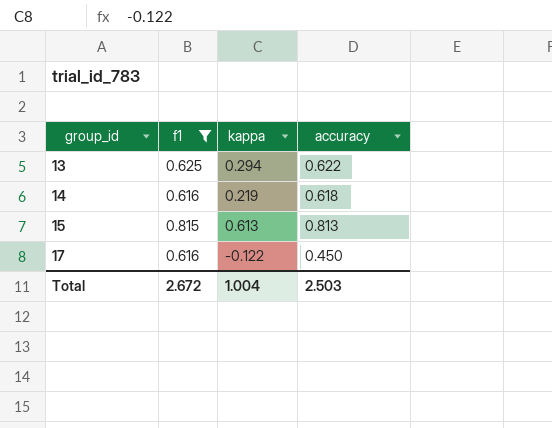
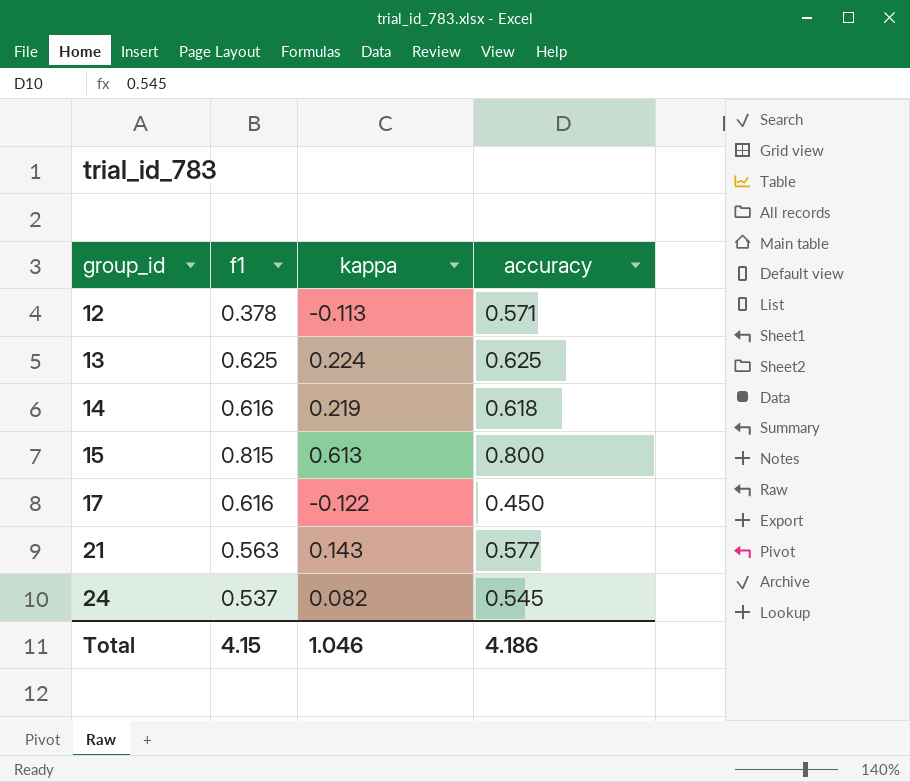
filter: f1 >= 0.616 -> none
13 | kappa: 0.294 -> 0.224
13 | accuracy: 0.622 -> 0.625
15 | accuracy: 0.813 -> 0.800
Total | f1: 2.672 -> 4.15
Total | kappa: 1.004 -> 1.046
Total | accuracy: 2.503 -> 4.186

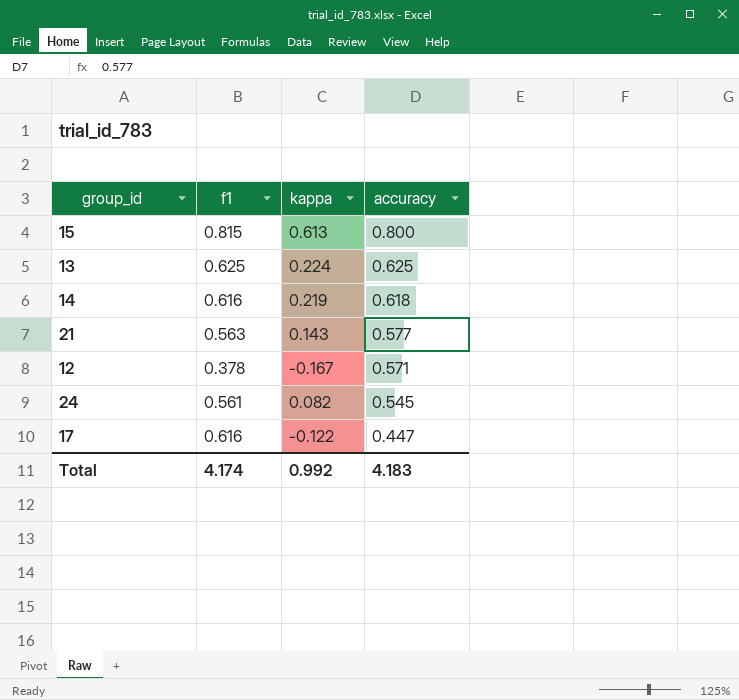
row order: group_id ascending -> accuracy descending
12 | kappa: -0.113 -> -0.167
24 | f1: 0.537 -> 0.561
17 | accuracy: 0.450 -> 0.447
Total | f1: 4.15 -> 4.174
Total | kappa: 1.046 -> 0.992
Total | accuracy: 4.186 -> 4.183

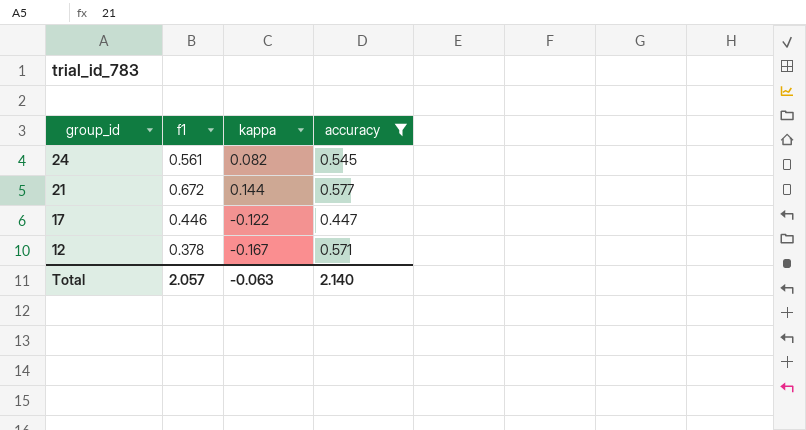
filter: none -> accuracy <= 0.577
row order: accuracy descending -> group_id descending
21 | f1: 0.563 -> 0.672
21 | kappa: 0.143 -> 0.144
17 | f1: 0.616 -> 0.446
Total | f1: 4.174 -> 2.057
Total | kappa: 0.992 -> -0.063
Total | accuracy: 4.183 -> 2.140

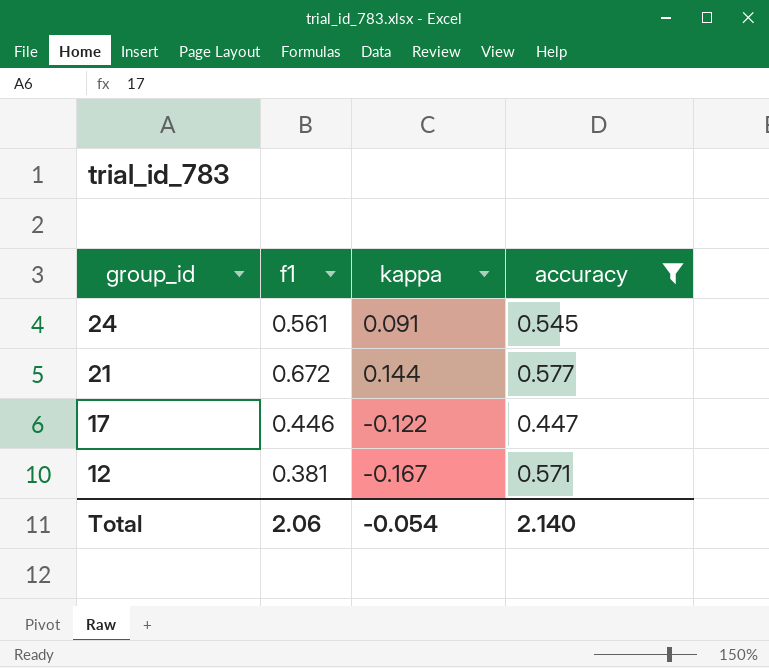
24 | kappa: 0.082 -> 0.091
12 | f1: 0.378 -> 0.381
Total | f1: 2.057 -> 2.06
Total | kappa: -0.063 -> -0.054

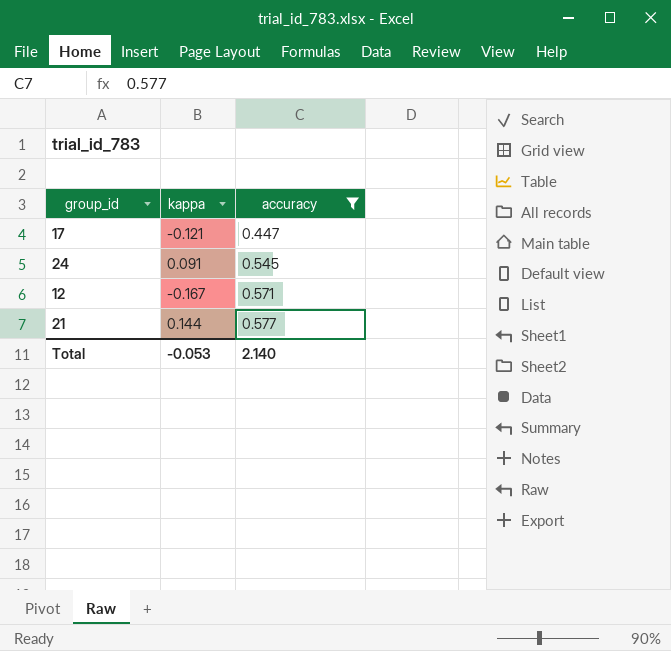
row order: group_id descending -> accuracy ascending
column f1 | position: 2 -> none
17 | kappa: -0.122 -> -0.121
Total | kappa: -0.054 -> -0.053

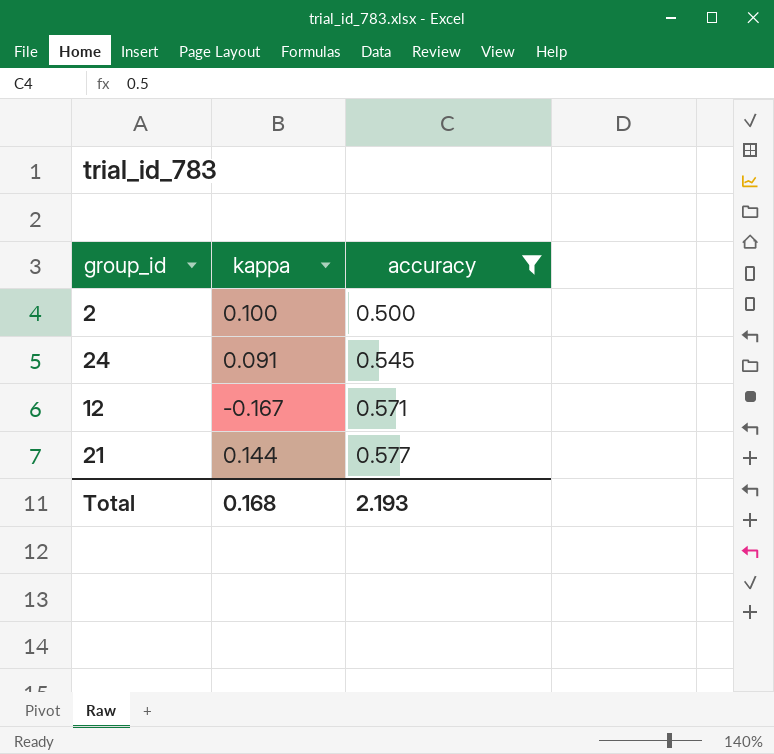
row 17: -0.121 | 0.447 -> none
row 2: none -> 0.100 | 0.500
Total | kappa: -0.053 -> 0.168
Total | accuracy: 2.140 -> 2.193

